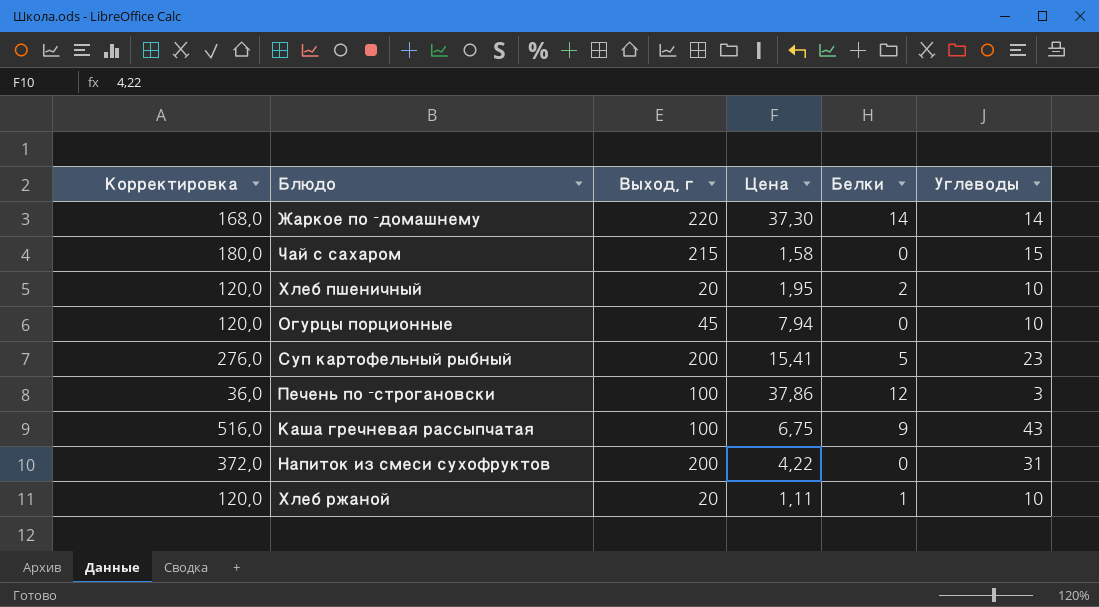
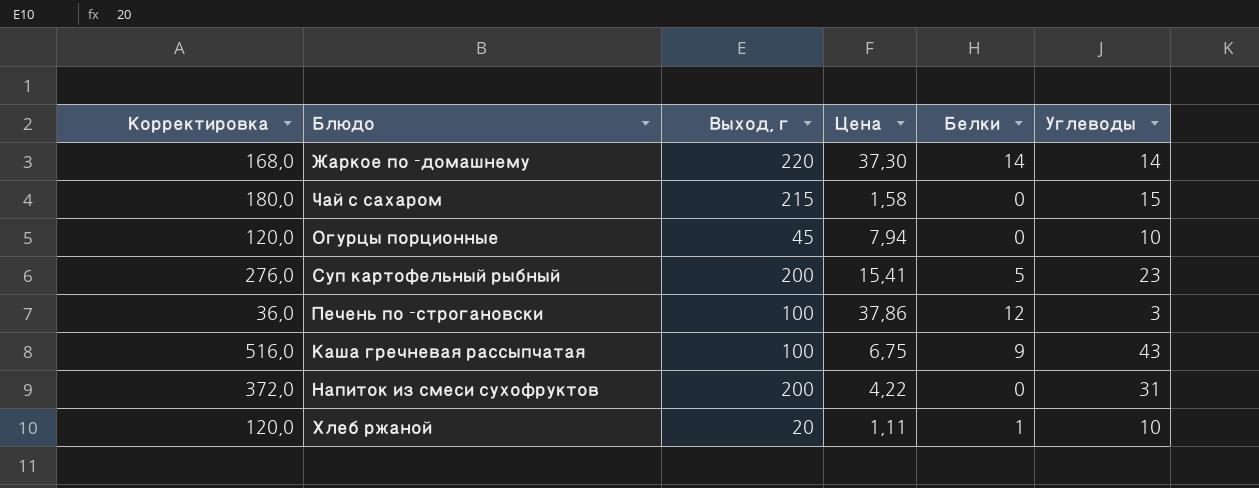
row Хлеб пшеничный: 120,0 | 20 | 1,95 | 2 | 10 -> none

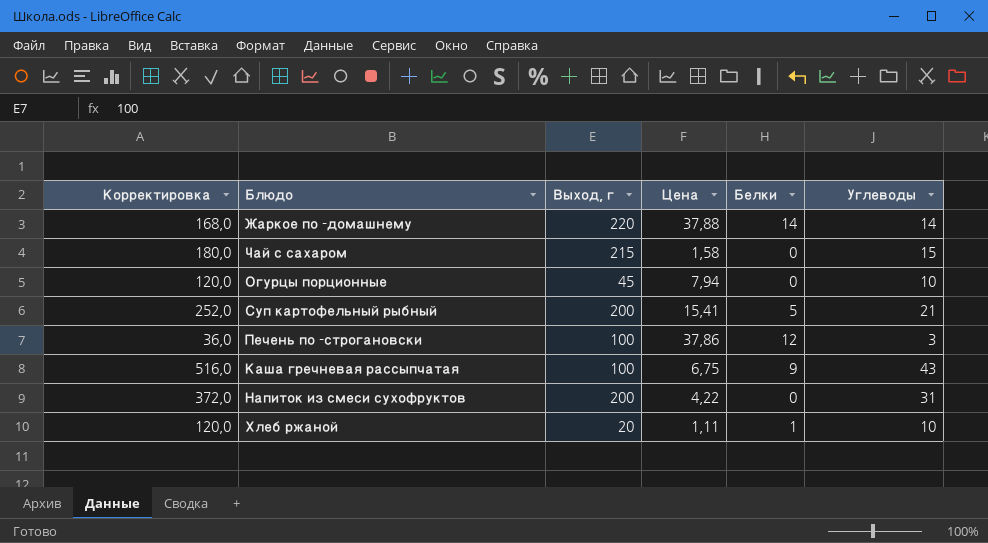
Жаркое по -домашнему | Цена: 37,30 -> 37,88
Суп картофельный рыбный | Корректировка: 276,0 -> 252,0
Суп картофельный рыбный | Углеводы: 23 -> 21

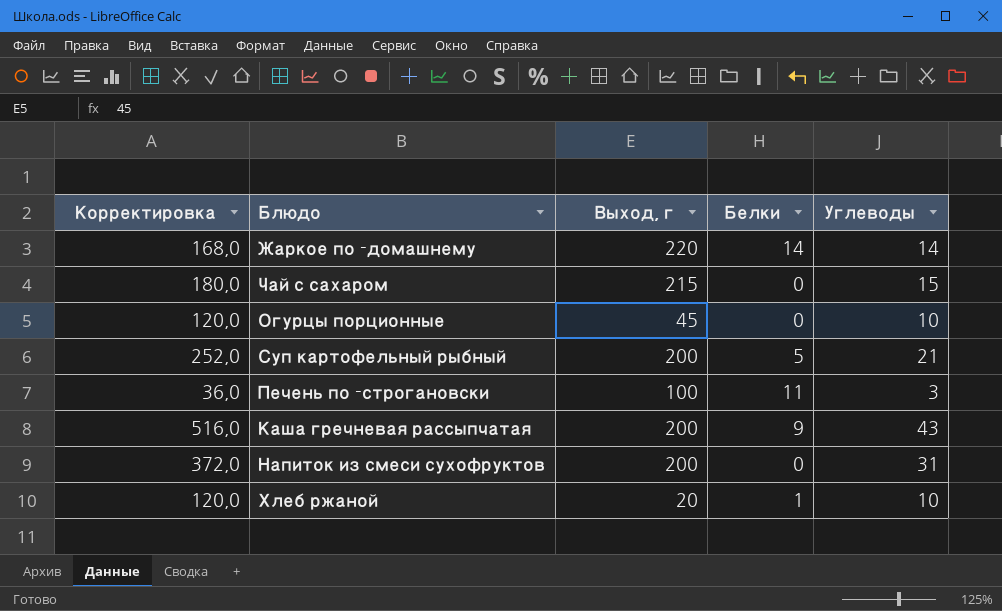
column Цена | position: 4 -> none
Печень по -строгановски | Белки: 12 -> 11
Каша гречневая рассыпчатая | Выход, г: 100 -> 200

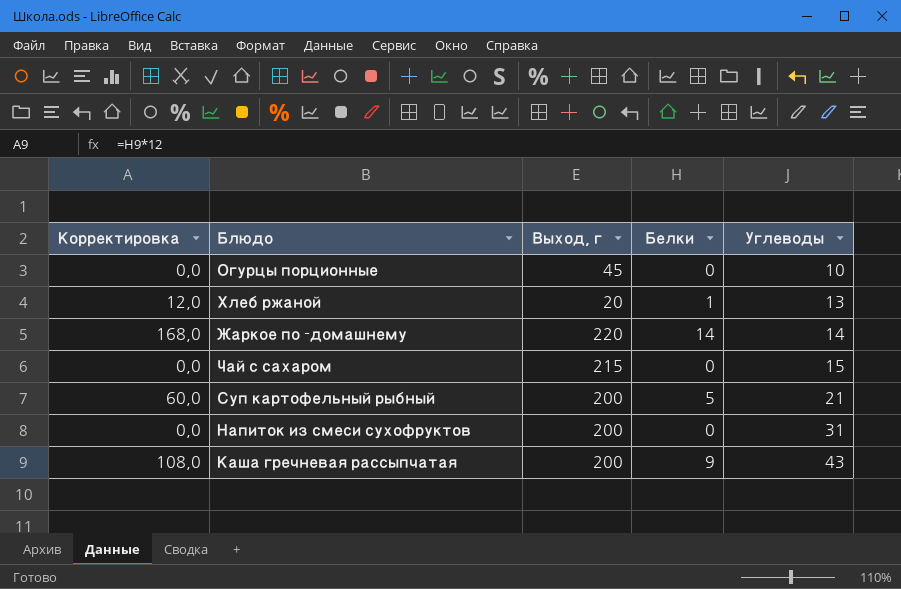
row order: none -> Углеводы ascending
column Корректировка | formula: [Углеводы] * 12 -> [Белки] * 12
row Печень по -строгановски: 36,0 | 100 | 11 | 3 -> none
Хлеб ржаной | Углеводы: 10 -> 13

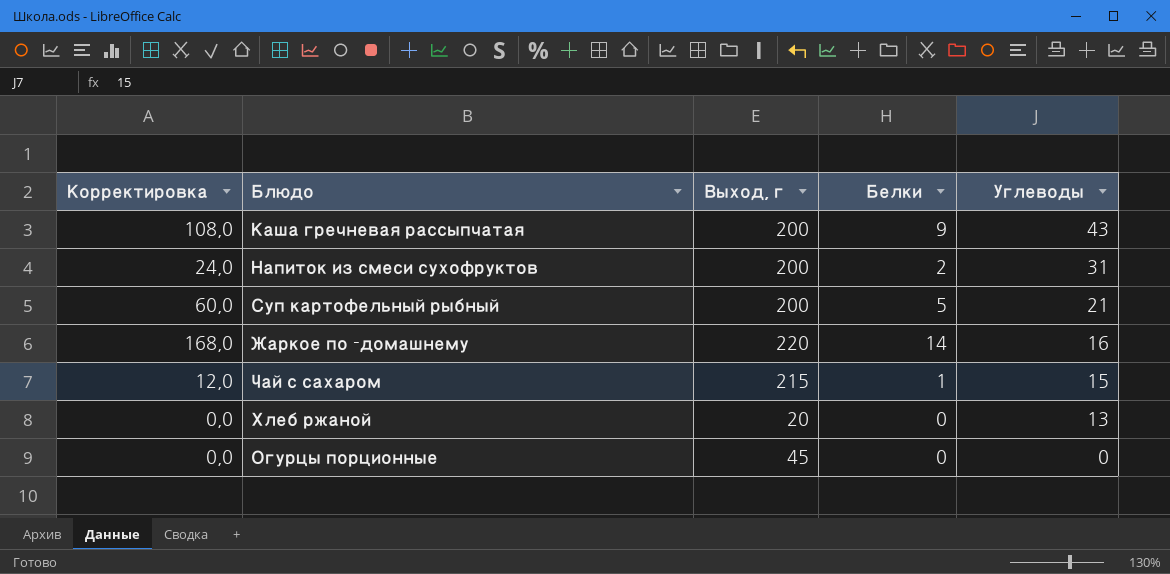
row order: Углеводы ascending -> Углеводы descending
Напиток из смеси сухофруктов | Корректировка: 0,0 -> 24,0
Напиток из смеси сухофруктов | Белки: 0 -> 2
Жаркое по -домашнему | Углеводы: 14 -> 16
Чай с сахаром | Корректировка: 0,0 -> 12,0
Чай с сахаром | Белки: 0 -> 1
Хлеб ржаной | Корректировка: 12,0 -> 0,0
Хлеб ржаной | Белки: 1 -> 0
Огурцы порционные | Углеводы: 10 -> 0

